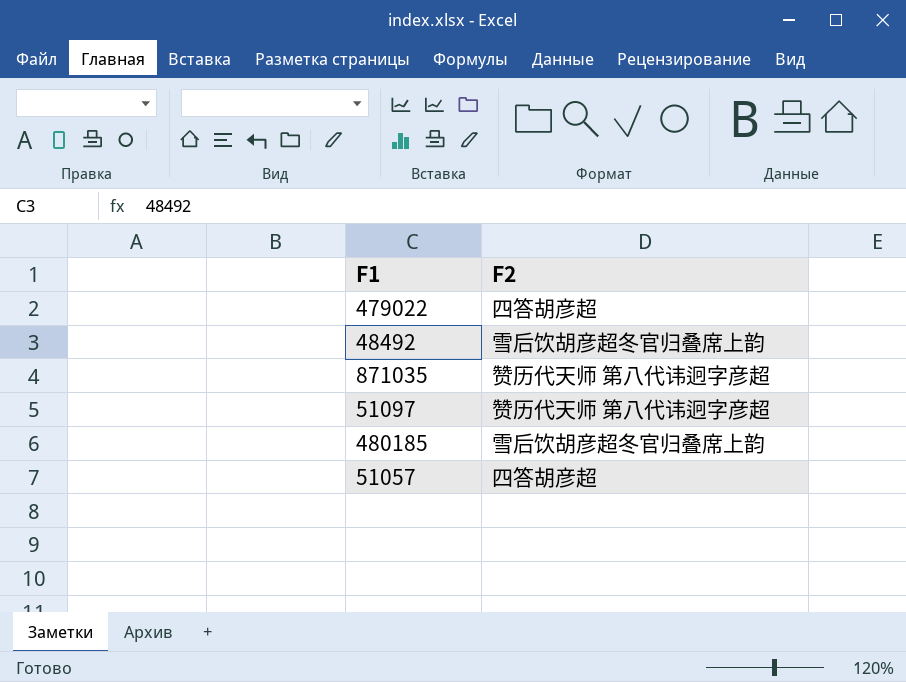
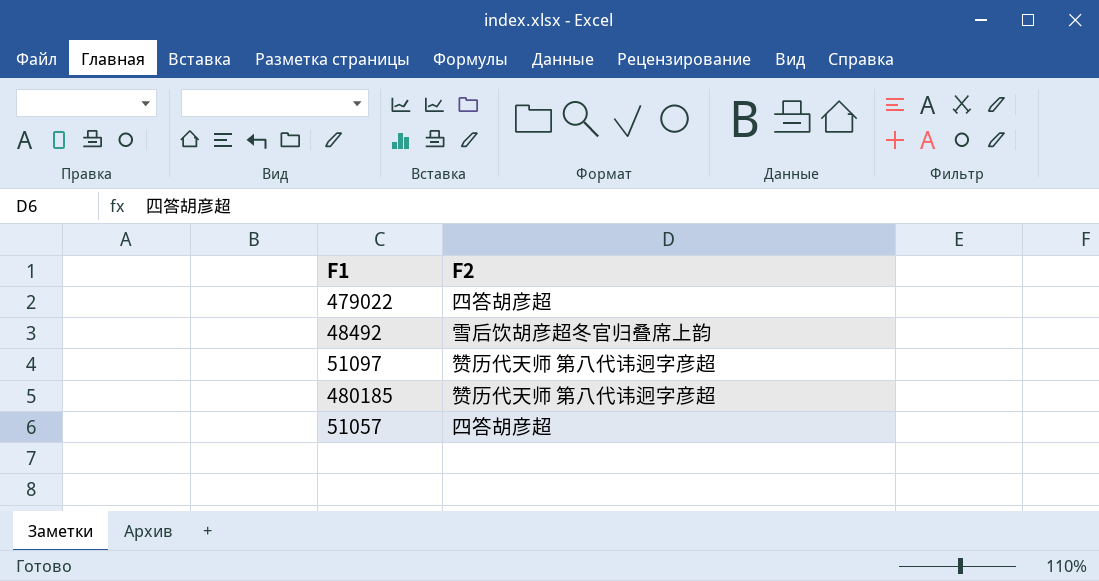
row 871035: 赞历代天师 第八代讳迥字彦超 -> none
480185 | F2: 雪后饮胡彦超冬官归叠席上韵 -> 赞历代天师 第八代讳迥字彦超

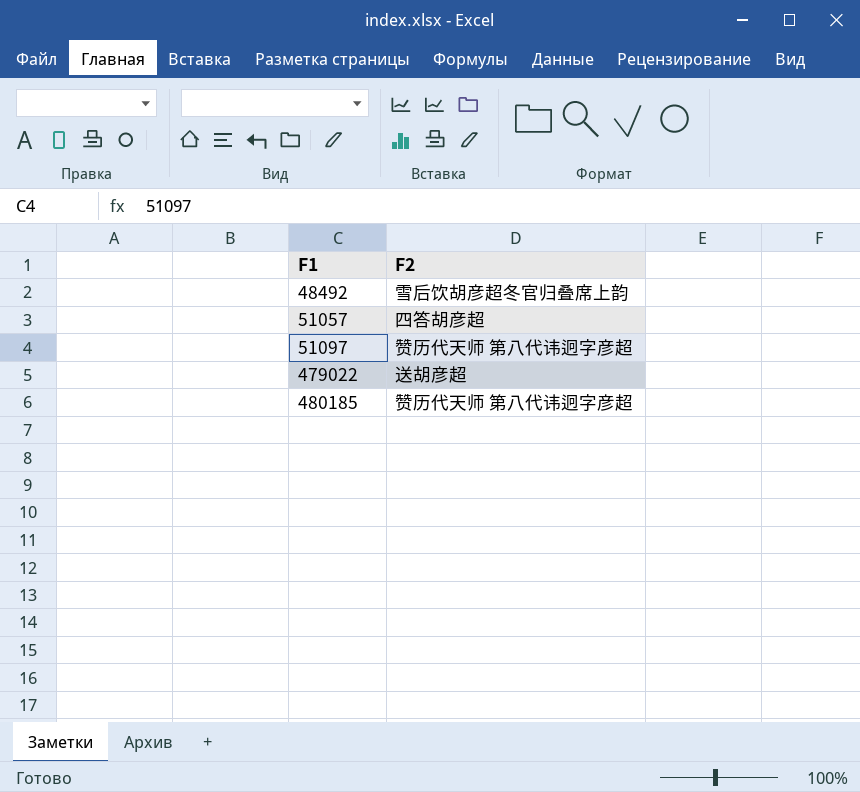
row order: none -> F1 ascending
479022 | F2: 四答胡彦超 -> 送胡彦超

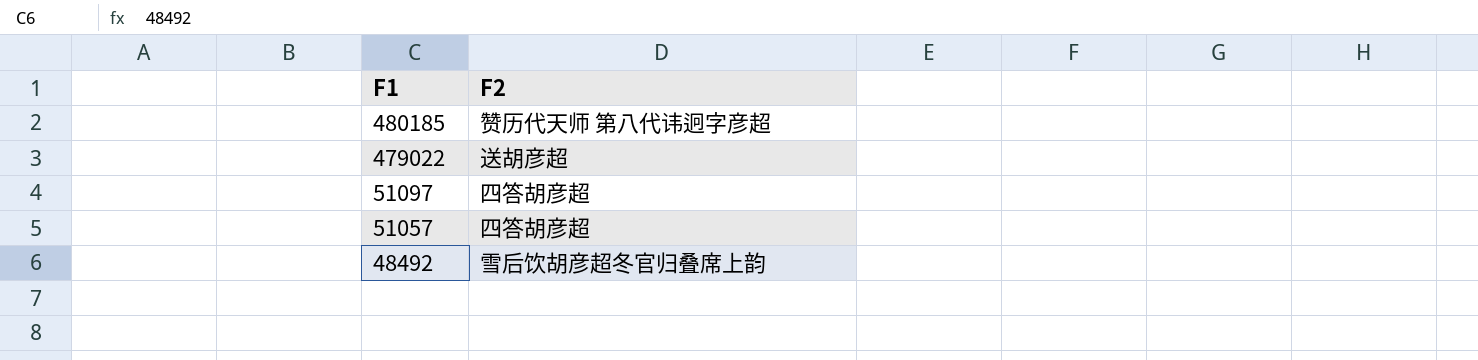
row order: F1 ascending -> F1 descending
51097 | F2: 赞历代天师 第八代讳迥字彦超 -> 四答胡彦超

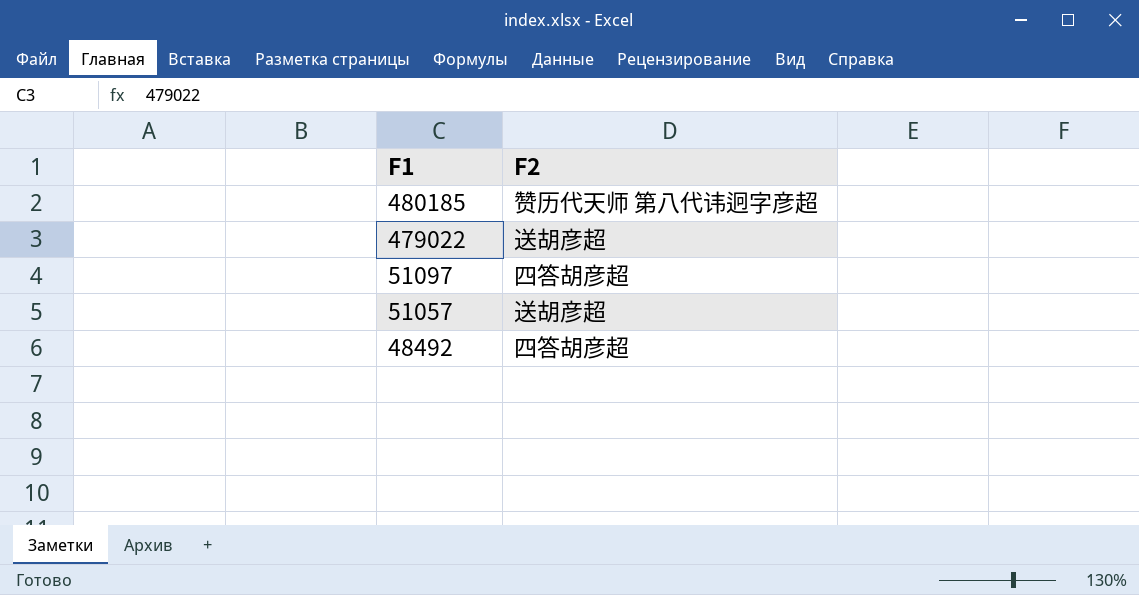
51057 | F2: 四答胡彦超 -> 送胡彦超
48492 | F2: 雪后饮胡彦超冬官归叠席上韵 -> 四答胡彦超

